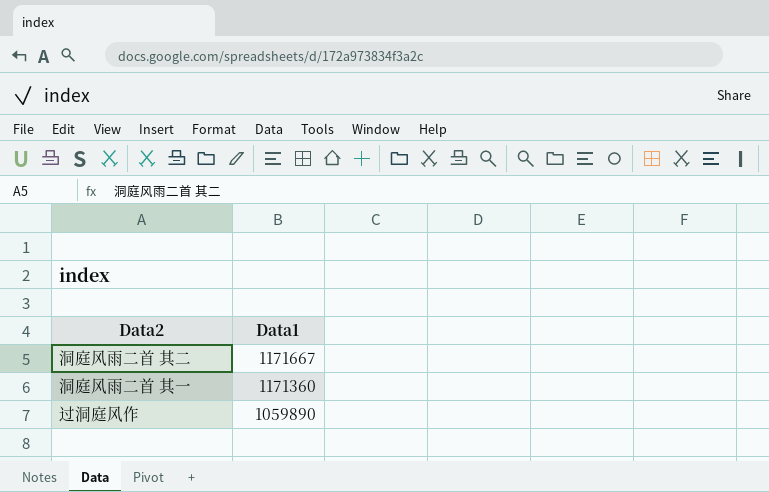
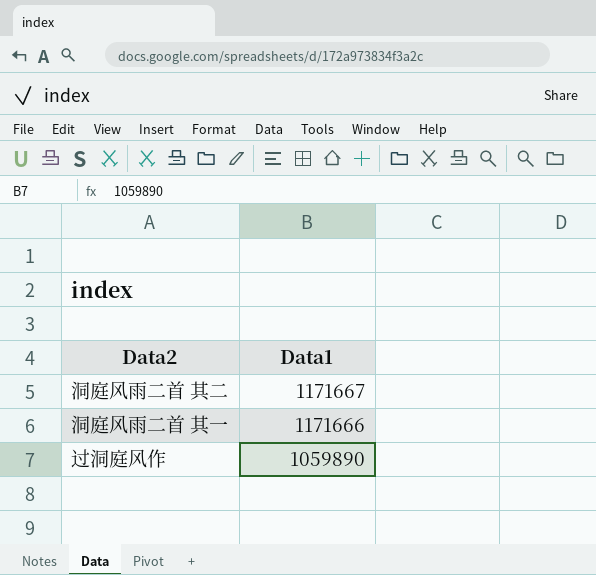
洞庭风雨二首 其一 | Data1: 1171360 -> 1171666

